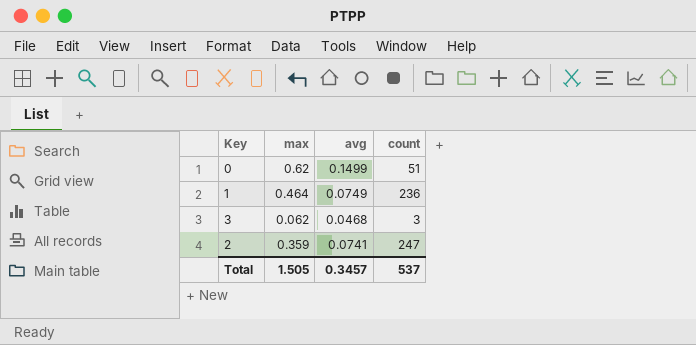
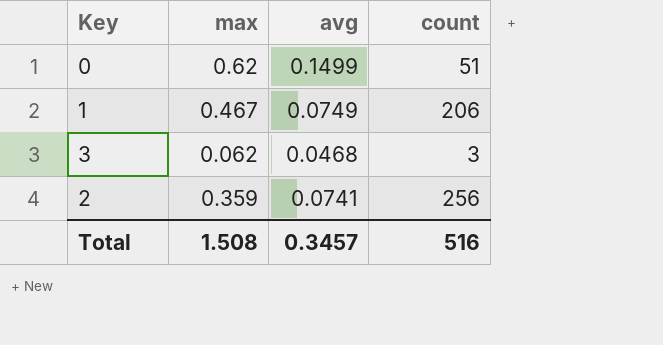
1 | max: 0.464 -> 0.467
1 | count: 236 -> 206
2 | count: 247 -> 256
Total | max: 1.505 -> 1.508
Total | count: 537 -> 516

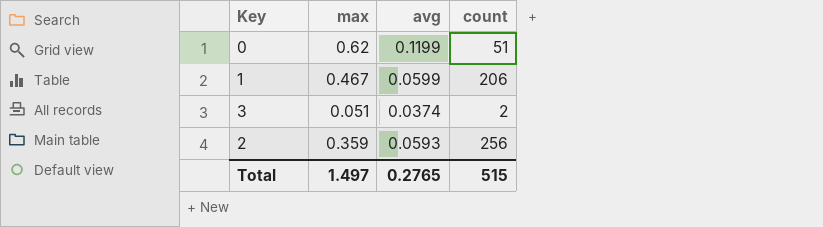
0 | avg: 0.1499 -> 0.1199
1 | avg: 0.0749 -> 0.0599
3 | max: 0.062 -> 0.051
3 | avg: 0.0468 -> 0.0374
3 | count: 3 -> 2
2 | avg: 0.0741 -> 0.0593
Total | max: 1.508 -> 1.497
Total | avg: 0.3457 -> 0.2765
Total | count: 516 -> 515

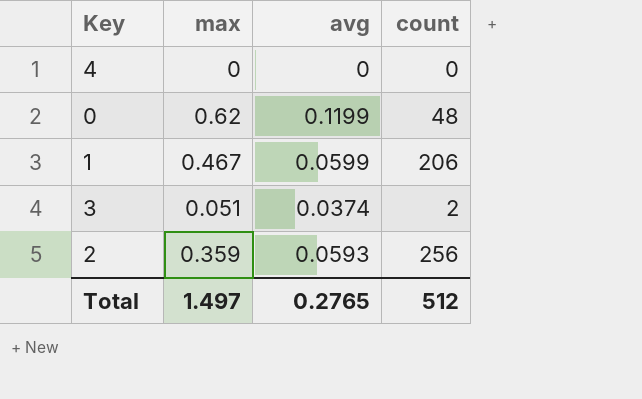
row 4: none -> 0 | 0 | 0
0 | count: 51 -> 48
Total | count: 515 -> 512

